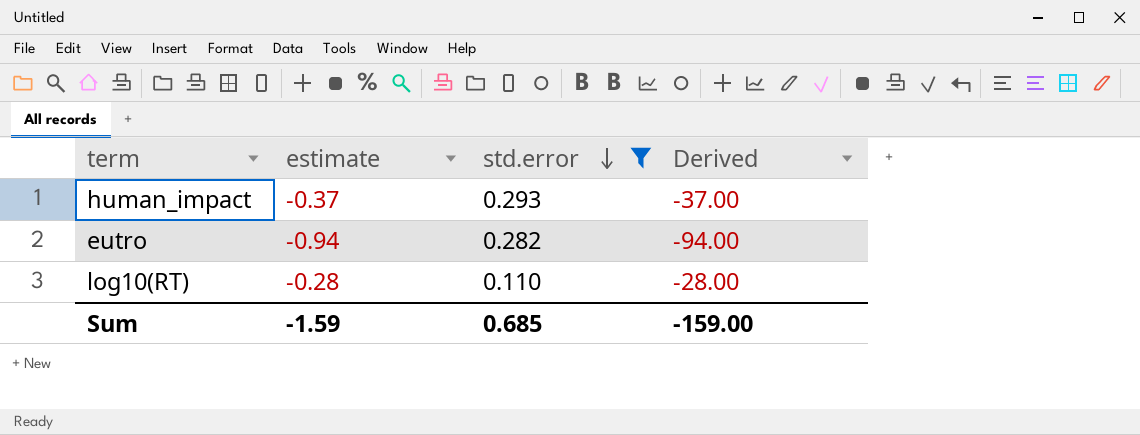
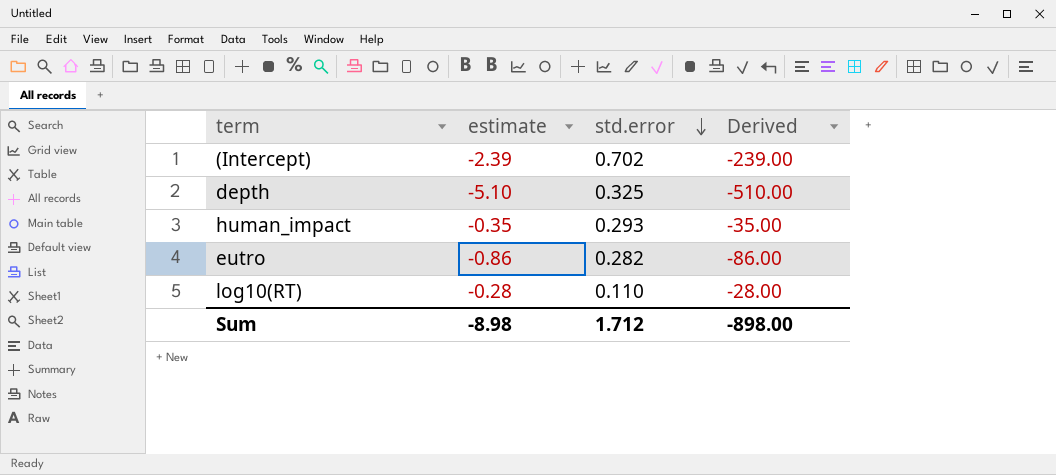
filter: std.error <= 0.293 -> none
human_impact | estimate: -0.37 -> -0.35
human_impact | Derived: -37.00 -> -35.00
eutro | estimate: -0.94 -> -0.86
eutro | Derived: -94.00 -> -86.00
Sum | estimate: -1.59 -> -8.98
Sum | std.error: 0.685 -> 1.712
Sum | Derived: -159.00 -> -898.00

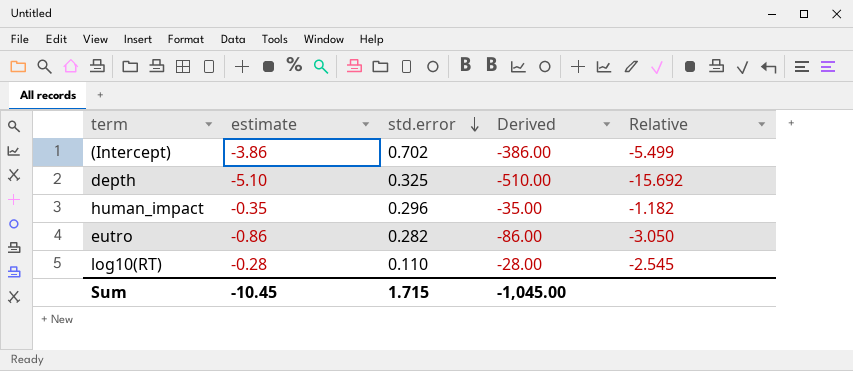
column Relative | formula: none -> [estimate] / [std.error]
(Intercept) | estimate: -2.39 -> -3.86
(Intercept) | Derived: -239.00 -> -386.00
human_impact | std.error: 0.293 -> 0.296
Sum | estimate: -8.98 -> -10.45
Sum | std.error: 1.712 -> 1.715
Sum | Derived: -898.00 -> -1,045.00

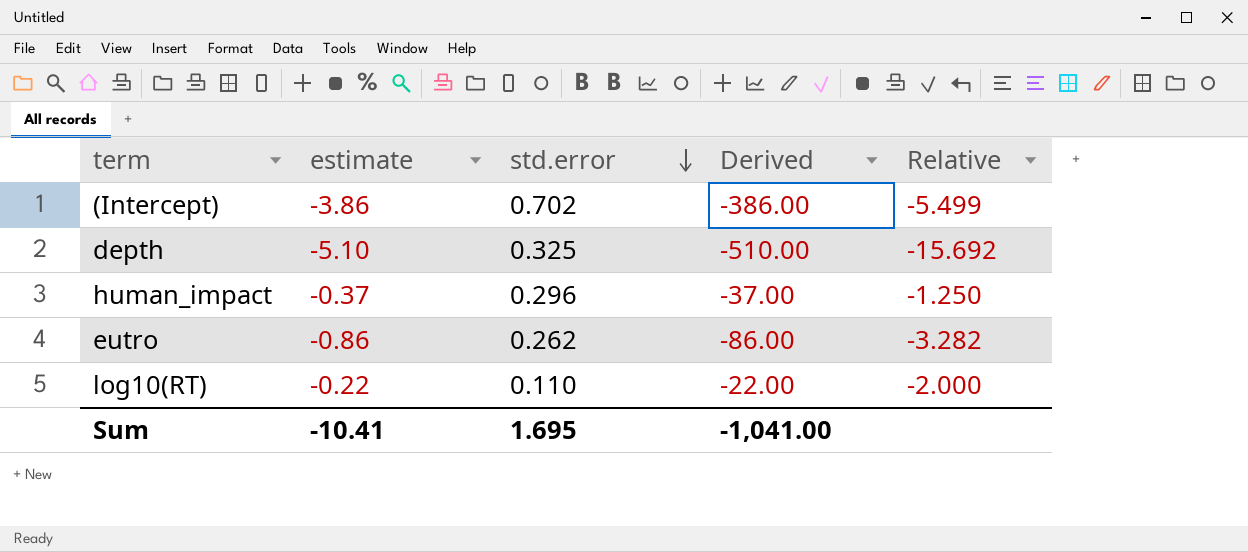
human_impact | estimate: -0.35 -> -0.37
human_impact | Derived: -35.00 -> -37.00
human_impact | Relative: -1.182 -> -1.250
eutro | std.error: 0.282 -> 0.262
eutro | Relative: -3.050 -> -3.282
log10(RT) | estimate: -0.28 -> -0.22
log10(RT) | Derived: -28.00 -> -22.00
log10(RT) | Relative: -2.545 -> -2.000
Sum | estimate: -10.45 -> -10.41
Sum | std.error: 1.715 -> 1.695
Sum | Derived: -1,045.00 -> -1,041.00

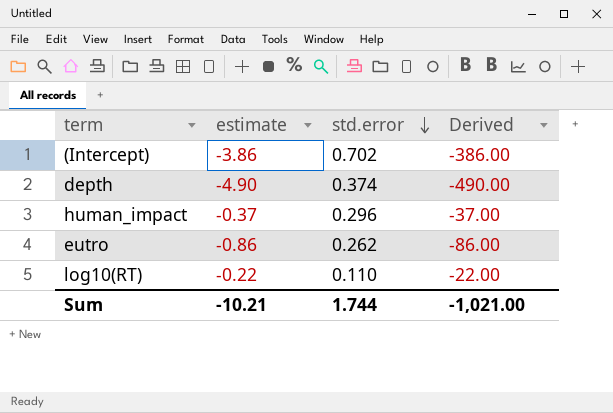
column Relative | formula: [estimate] / [std.error] -> none
depth | estimate: -5.10 -> -4.90
depth | std.error: 0.325 -> 0.374
depth | Derived: -510.00 -> -490.00
Sum | estimate: -10.41 -> -10.21
Sum | std.error: 1.695 -> 1.744
Sum | Derived: -1,041.00 -> -1,021.00

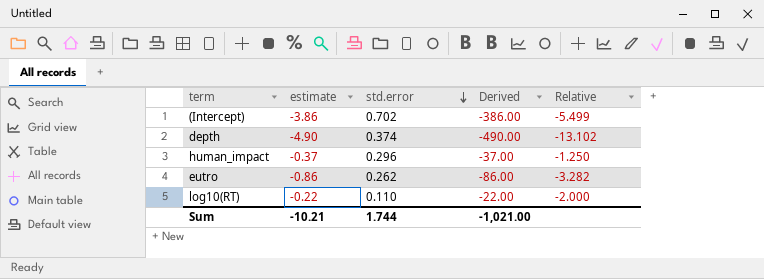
column Relative | formula: none -> [estimate] / [std.error]

